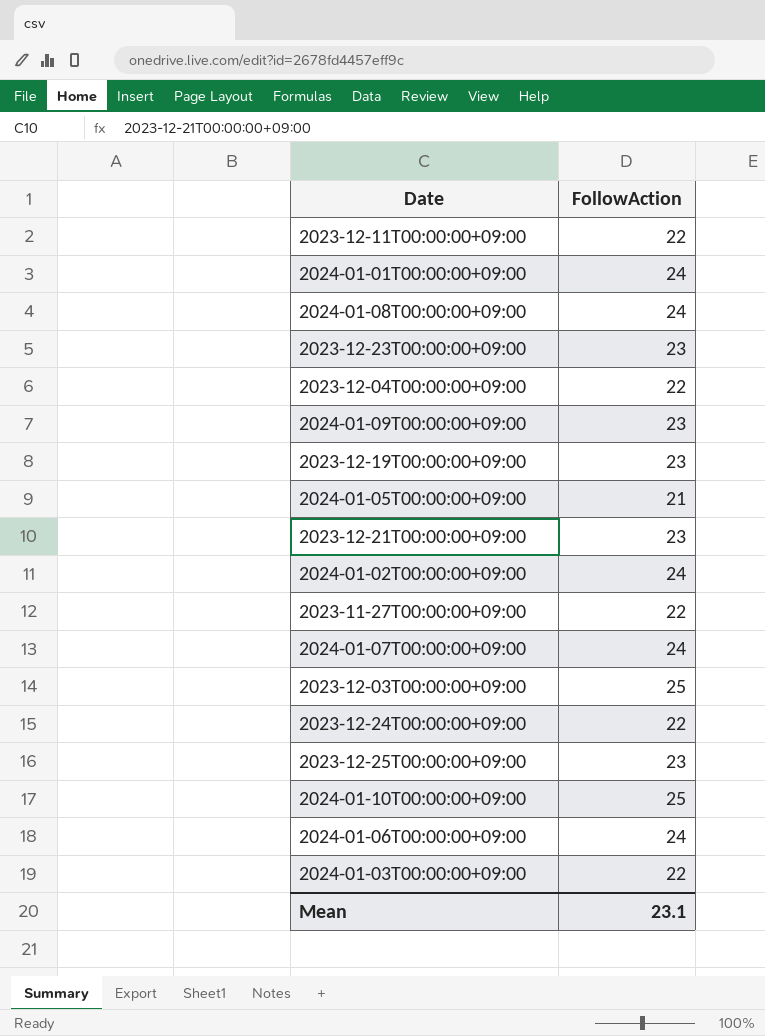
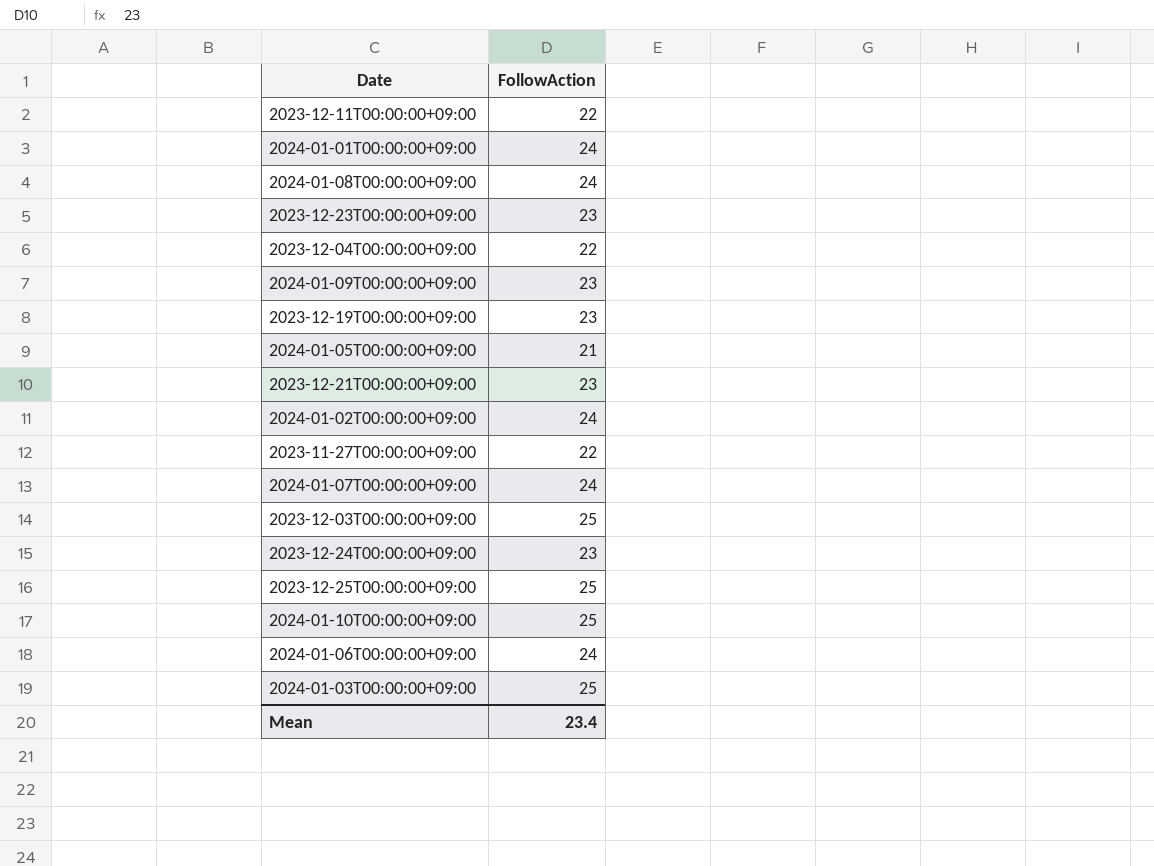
2023-12-24T00:00:00+09:00 | FollowAction: 22 -> 23
2023-12-25T00:00:00+09:00 | FollowAction: 23 -> 25
2024-01-03T00:00:00+09:00 | FollowAction: 22 -> 25
Mean | FollowAction: 23.1 -> 23.4

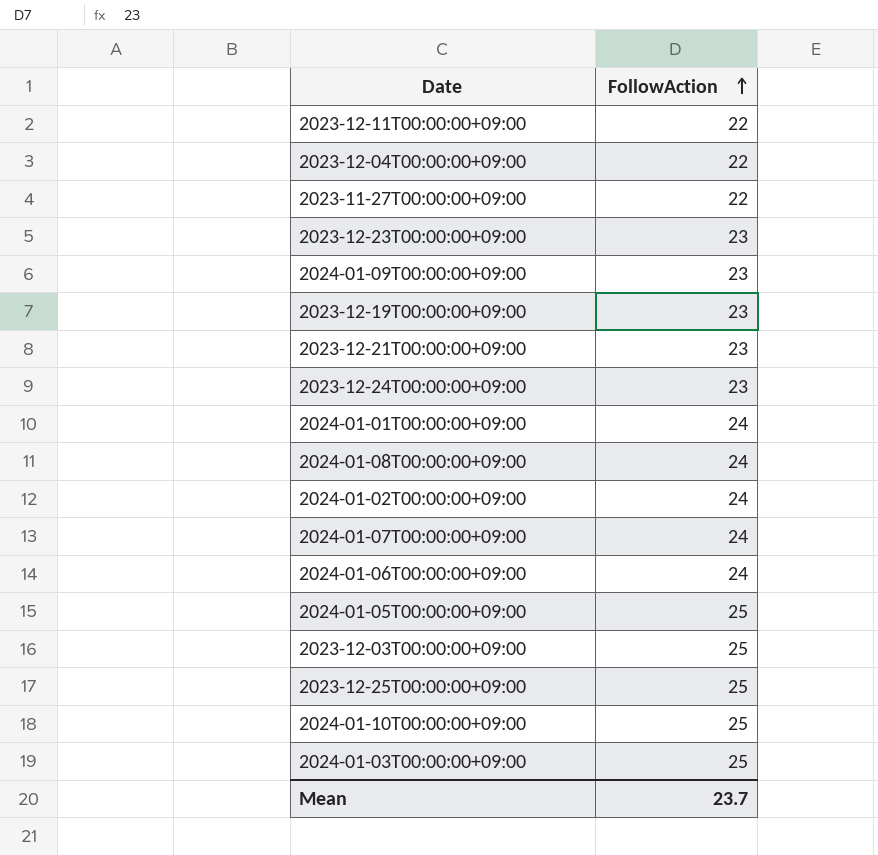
row order: none -> FollowAction ascending
2024-01-05T00:00:00+09:00 | FollowAction: 21 -> 25
Mean | FollowAction: 23.4 -> 23.7

